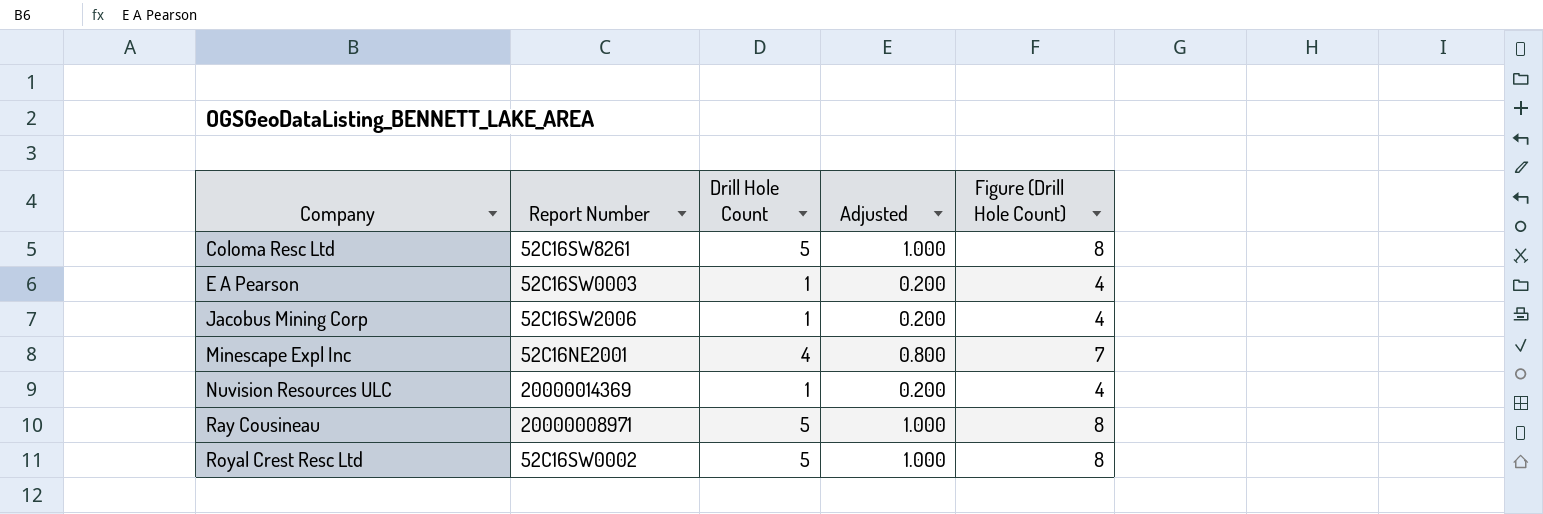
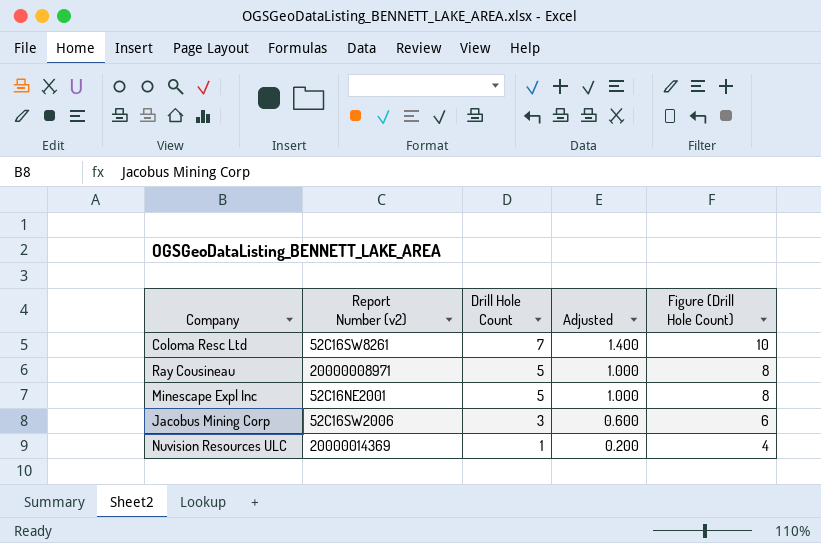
row order: Company ascending -> Drill Hole Count descending
column name: Report Number -> Report Number (v2)
row E A Pearson: 52C16SW0003 | 1 | 0.200 | 4 -> none
row Royal Crest Resc Ltd: 52C16SW0002 | 5 | 1.000 | 8 -> none
Coloma Resc Ltd | Drill Hole Count: 5 -> 7
Coloma Resc Ltd | Adjusted: 1.000 -> 1.400
Coloma Resc Ltd | Figure (Drill Hole Count): 8 -> 10
Minescape Expl Inc | Drill Hole Count: 4 -> 5
Minescape Expl Inc | Adjusted: 0.800 -> 1.000
Minescape Expl Inc | Figure (Drill Hole Count): 7 -> 8
Jacobus Mining Corp | Drill Hole Count: 1 -> 3
Jacobus Mining Corp | Adjusted: 0.200 -> 0.600
Jacobus Mining Corp | Figure (Drill Hole Count): 4 -> 6

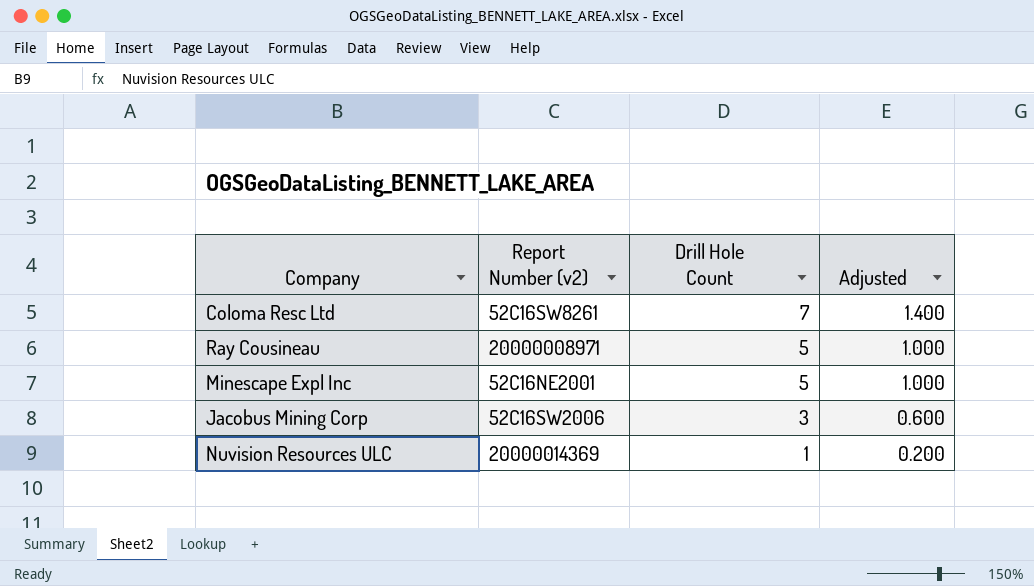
column Figure (Drill Hole Count) | formula: [Drill Hole Count] + 3 -> none

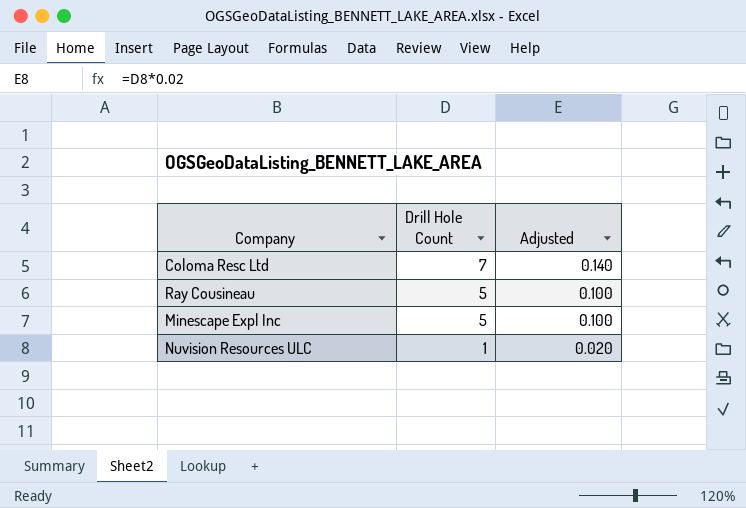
column Report Number (v2) | position: 2 -> none
column Adjusted | formula: [Drill Hole Count] * 0.2 -> [Drill Hole Count] * 0.02
row Jacobus Mining Corp: 52C16SW2006 | 3 | 0.600 -> none

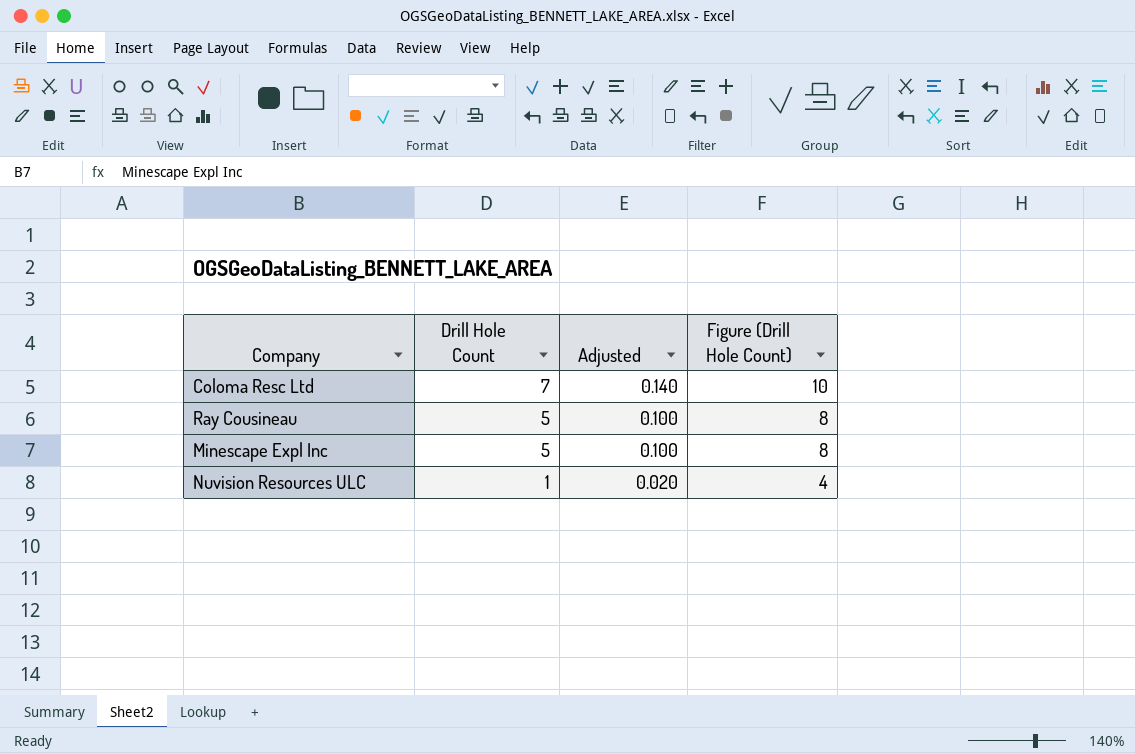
column Figure (Drill Hole Count) | formula: none -> [Drill Hole Count] + 3

